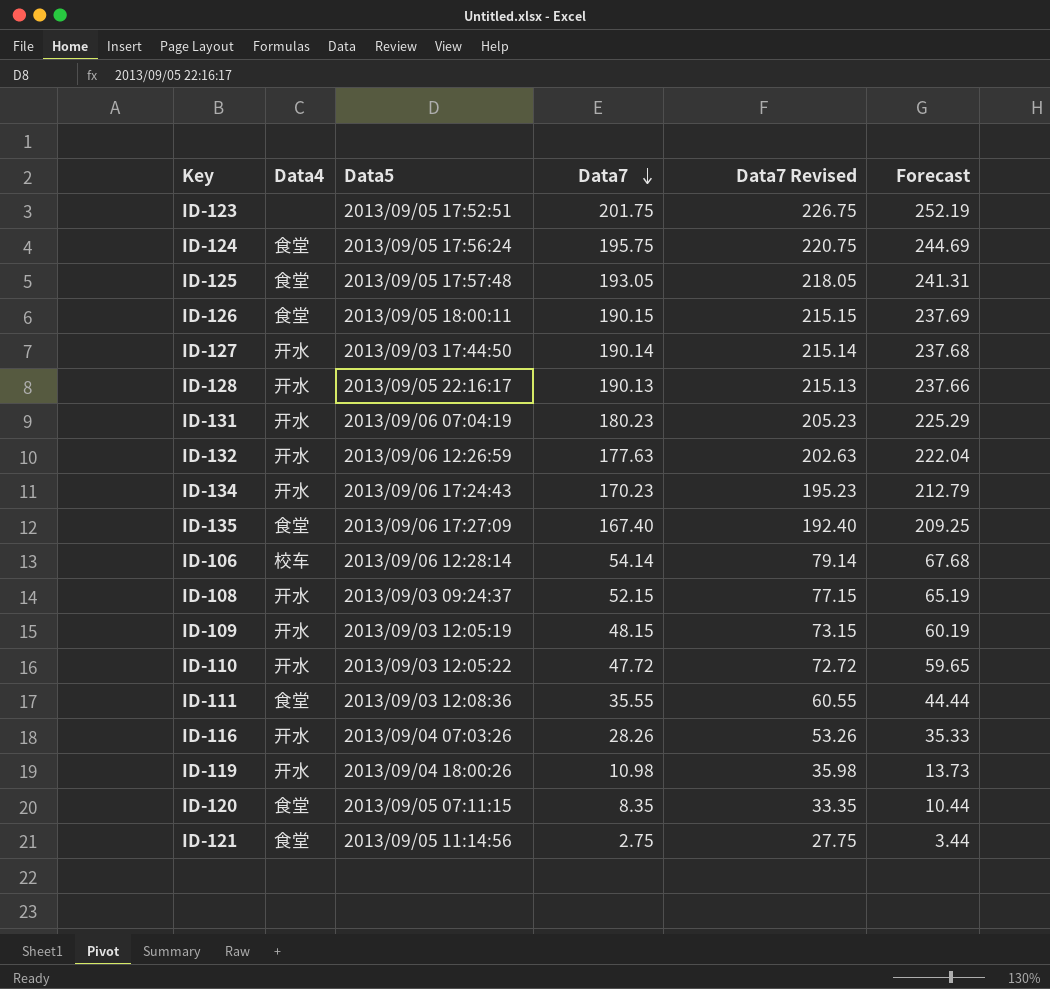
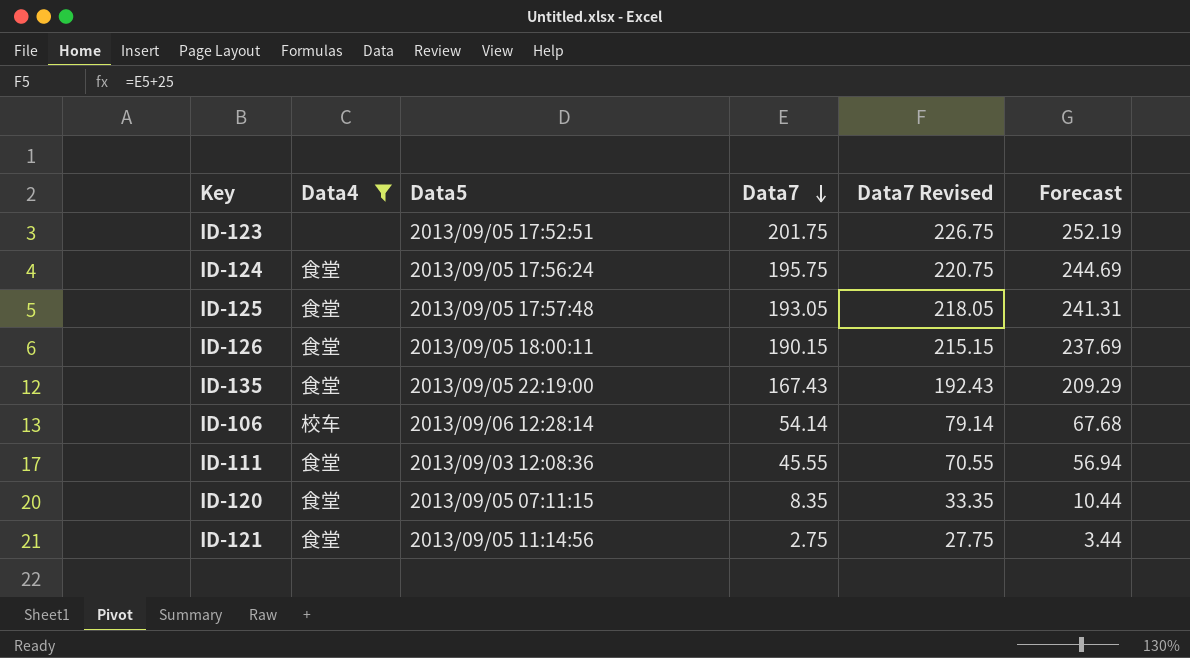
filter: none -> Data4 != 开水
ID-135 | Data5: 2013/09/06 17:27:09 -> 2013/09/05 22:19:00
ID-135 | Data7: 167.40 -> 167.43
ID-135 | Data7 Revised: 192.40 -> 192.43
ID-135 | Forecast: 209.25 -> 209.29
ID-111 | Data7: 35.55 -> 45.55
ID-111 | Data7 Revised: 60.55 -> 70.55
ID-111 | Forecast: 44.44 -> 56.94

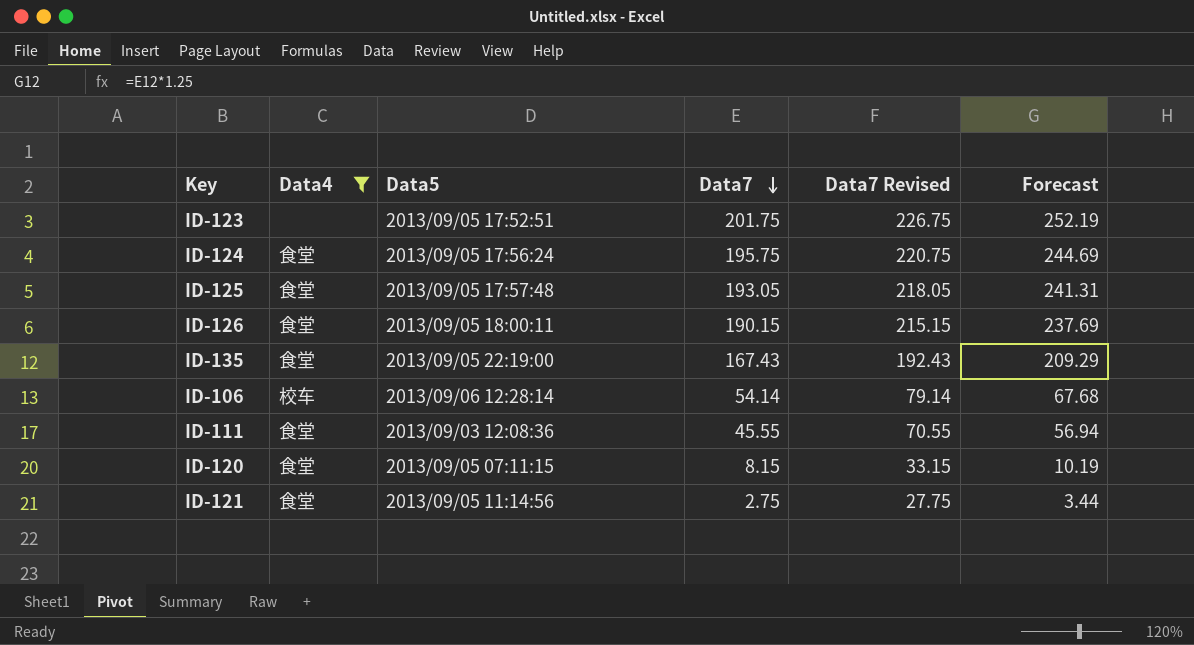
ID-120 | Data7: 8.35 -> 8.15
ID-120 | Data7 Revised: 33.35 -> 33.15
ID-120 | Forecast: 10.44 -> 10.19

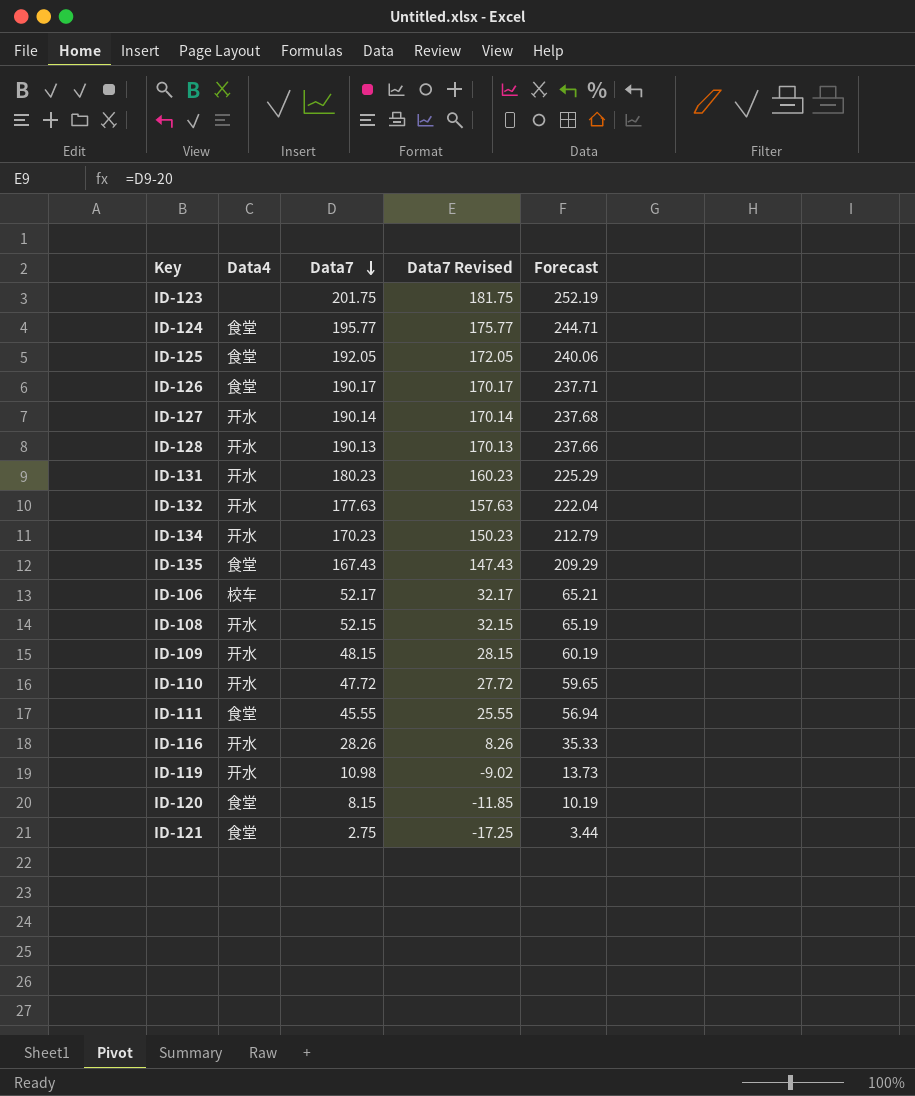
filter: Data4 != 开水 -> none
column Data5 | position: 3 -> none
column Data7 Revised | formula: [Data7] + 25 -> [Data7] - 20
ID-124 | Data7: 195.75 -> 195.77
ID-124 | Forecast: 244.69 -> 244.71
ID-125 | Data7: 193.05 -> 192.05
ID-125 | Forecast: 241.31 -> 240.06
ID-126 | Data7: 190.15 -> 190.17
ID-126 | Forecast: 237.69 -> 237.71
ID-106 | Data7: 54.14 -> 52.17
ID-106 | Forecast: 67.68 -> 65.21

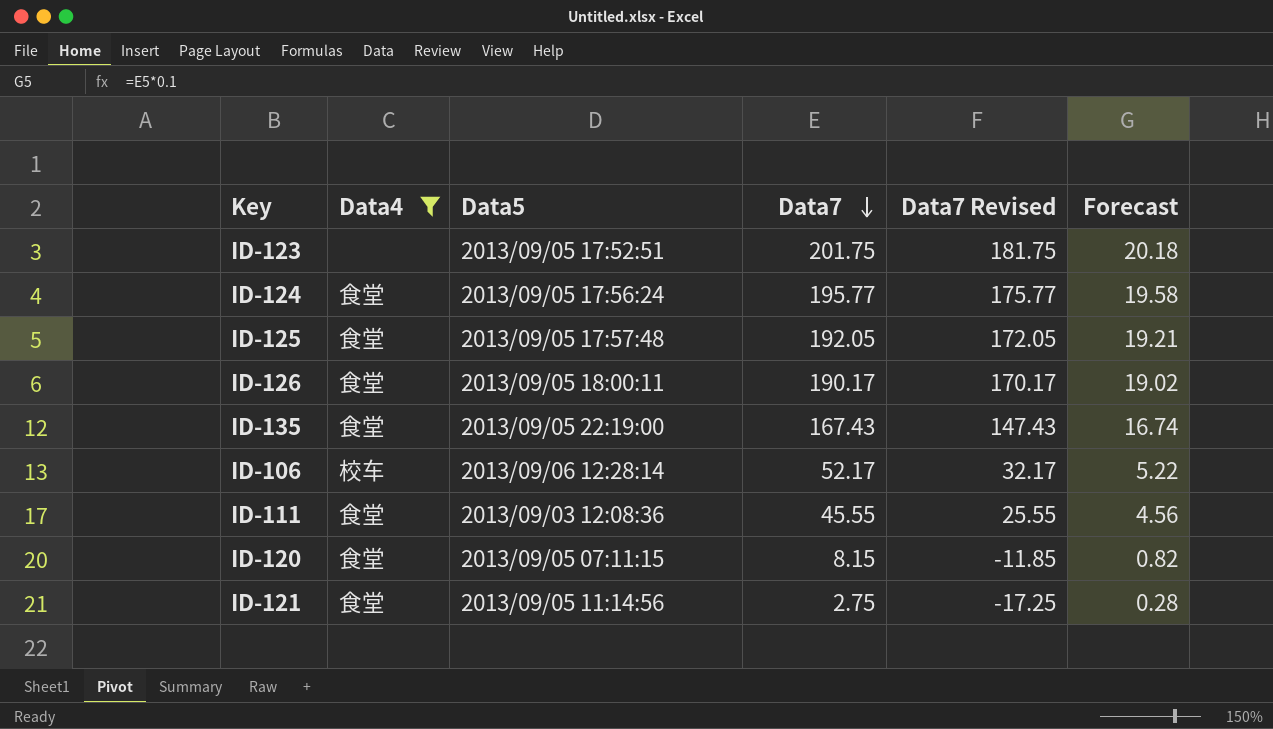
filter: none -> Data4 != 开水
column Data5 | position: none -> 3
column Forecast | formula: [Data7] * 1.25 -> [Data7] * 0.1

